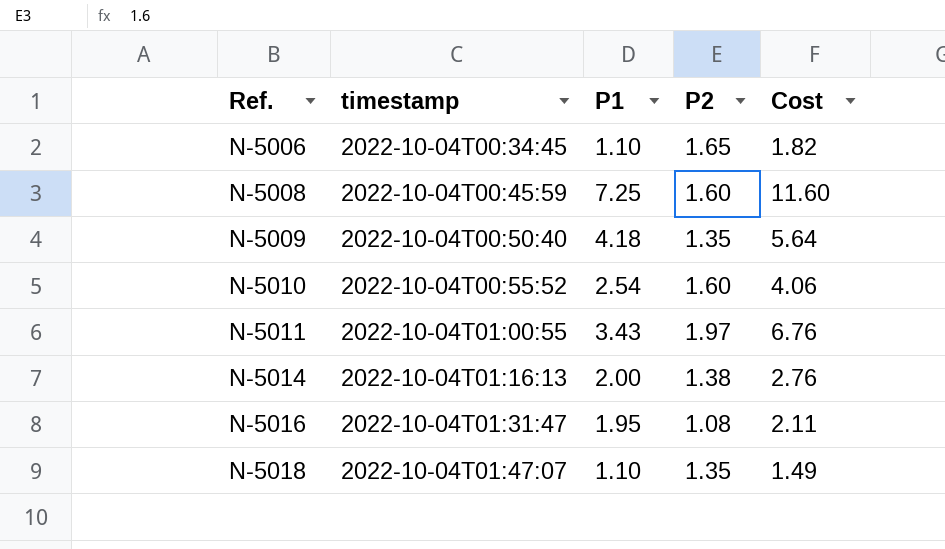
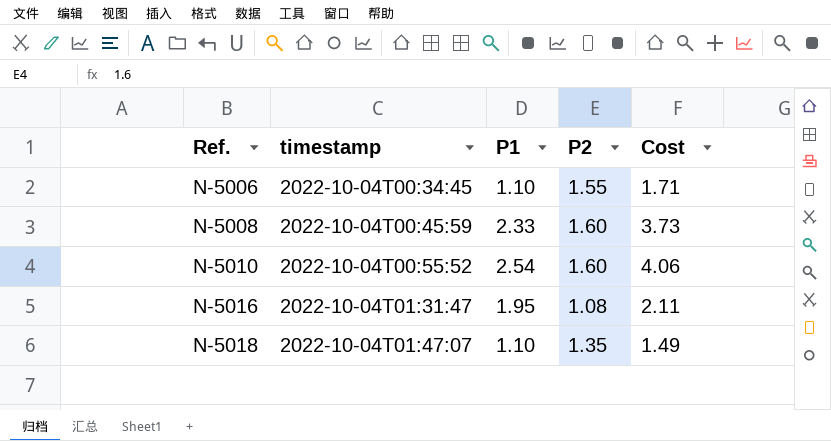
row N-5009: 2022-10-04T00:50:40 | 4.18 | 1.35 | 5.64 -> none
row N-5011: 2022-10-04T01:00:55 | 3.43 | 1.97 | 6.76 -> none
row N-5014: 2022-10-04T01:16:13 | 2.00 | 1.38 | 2.76 -> none
N-5006 | P2: 1.65 -> 1.55
N-5006 | Cost: 1.82 -> 1.71
N-5008 | P1: 7.25 -> 2.33
N-5008 | Cost: 11.60 -> 3.73

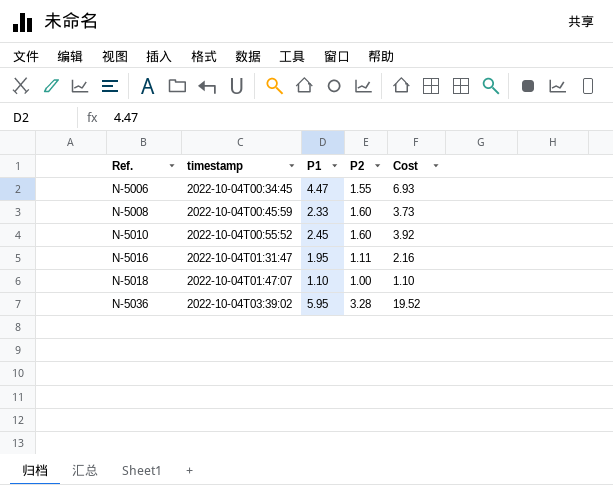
N-5006 | P1: 1.10 -> 4.47
N-5006 | Cost: 1.71 -> 6.93
N-5010 | P1: 2.54 -> 2.45
N-5010 | Cost: 4.06 -> 3.92
N-5016 | P2: 1.08 -> 1.11
N-5016 | Cost: 2.11 -> 2.16
N-5018 | P2: 1.35 -> 1.00
N-5018 | Cost: 1.49 -> 1.10
row N-5036: none -> 2022-10-04T03:39:02 | 5.95 | 3.28 | 19.52

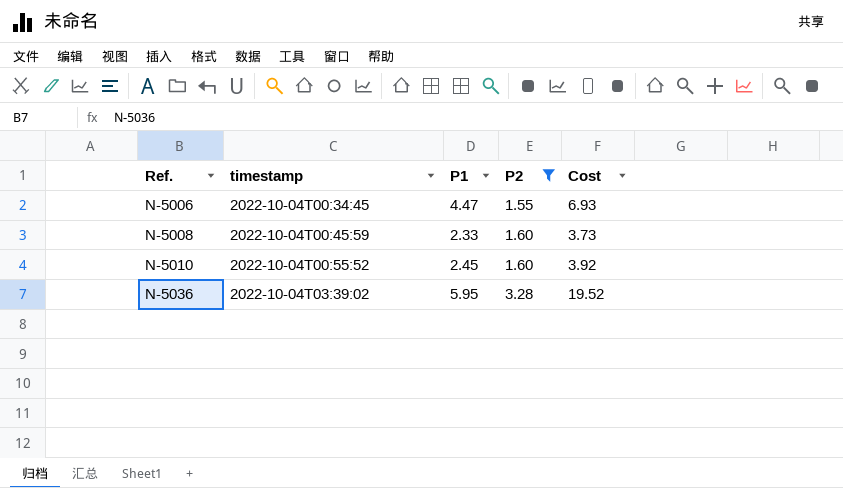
filter: none -> P2 >= 1.55

